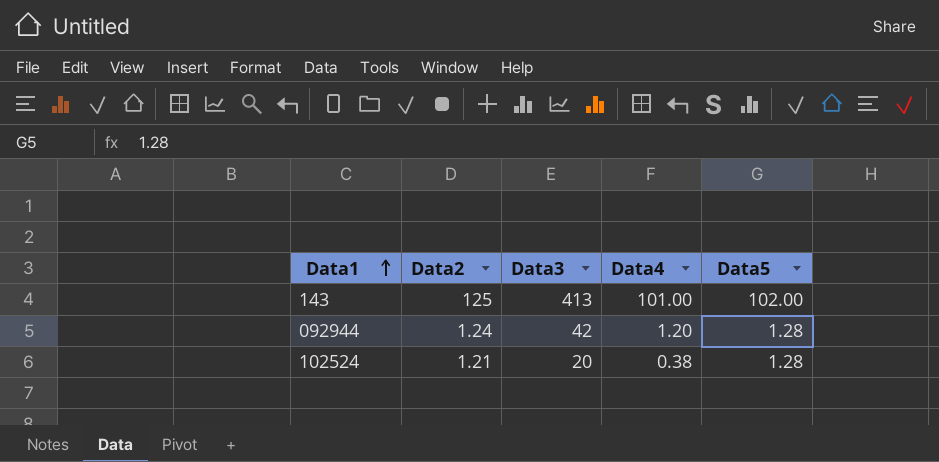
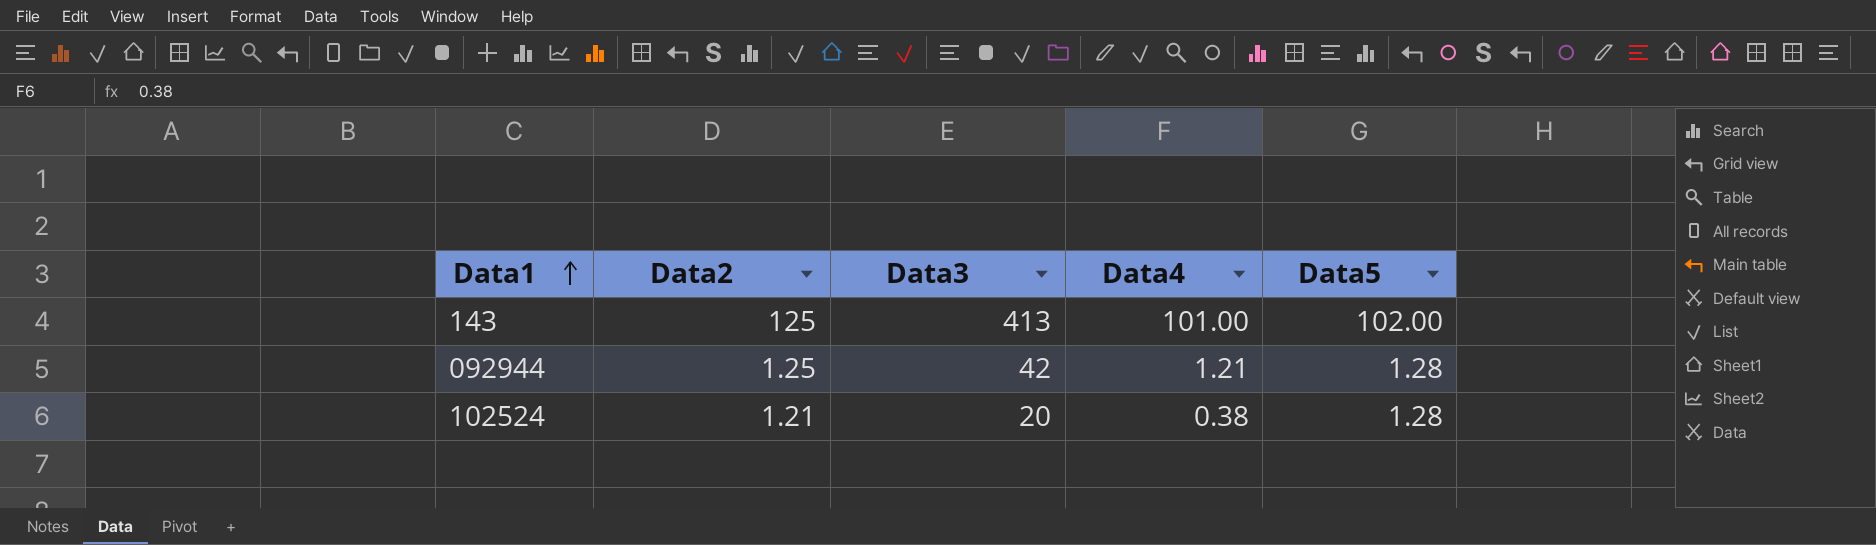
092944 | Data2: 1.24 -> 1.25
092944 | Data4: 1.20 -> 1.21

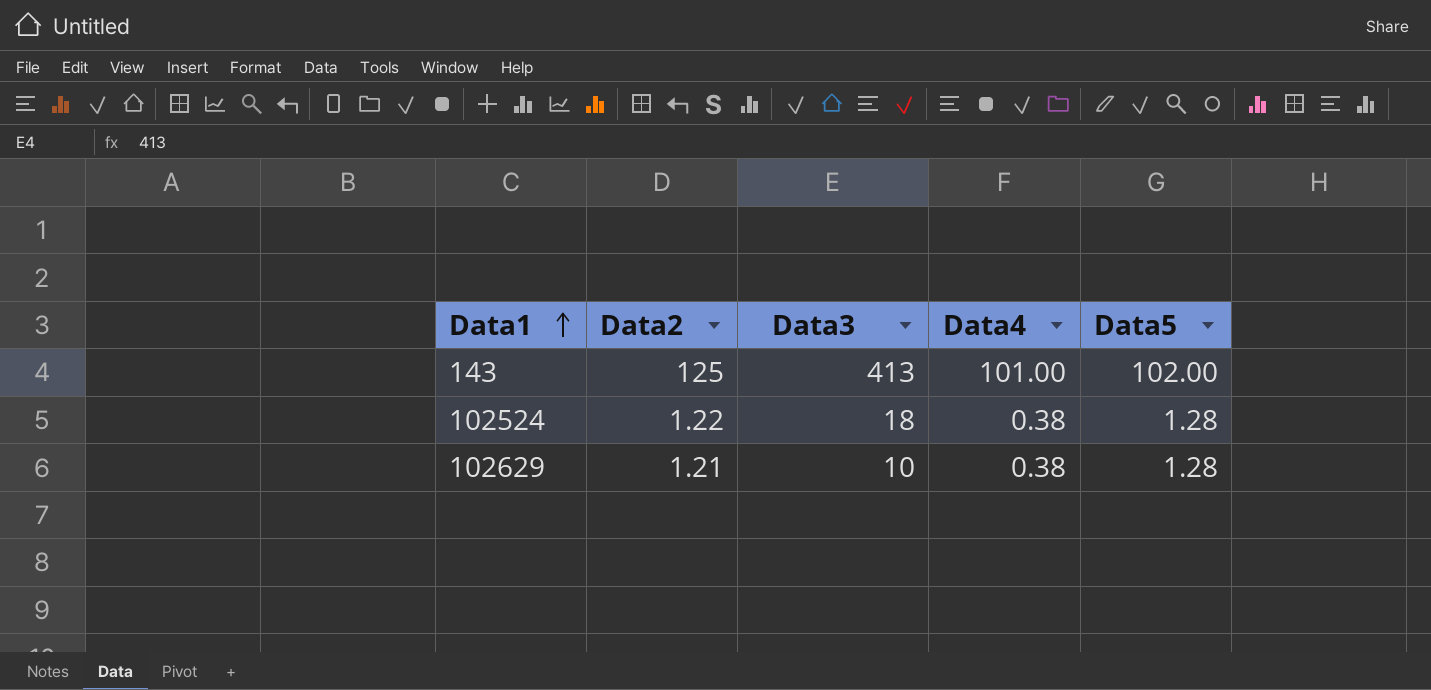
row 092944: 1.25 | 42 | 1.21 | 1.28 -> none
102524 | Data2: 1.21 -> 1.22
102524 | Data3: 20 -> 18
row 102629: none -> 1.21 | 10 | 0.38 | 1.28

